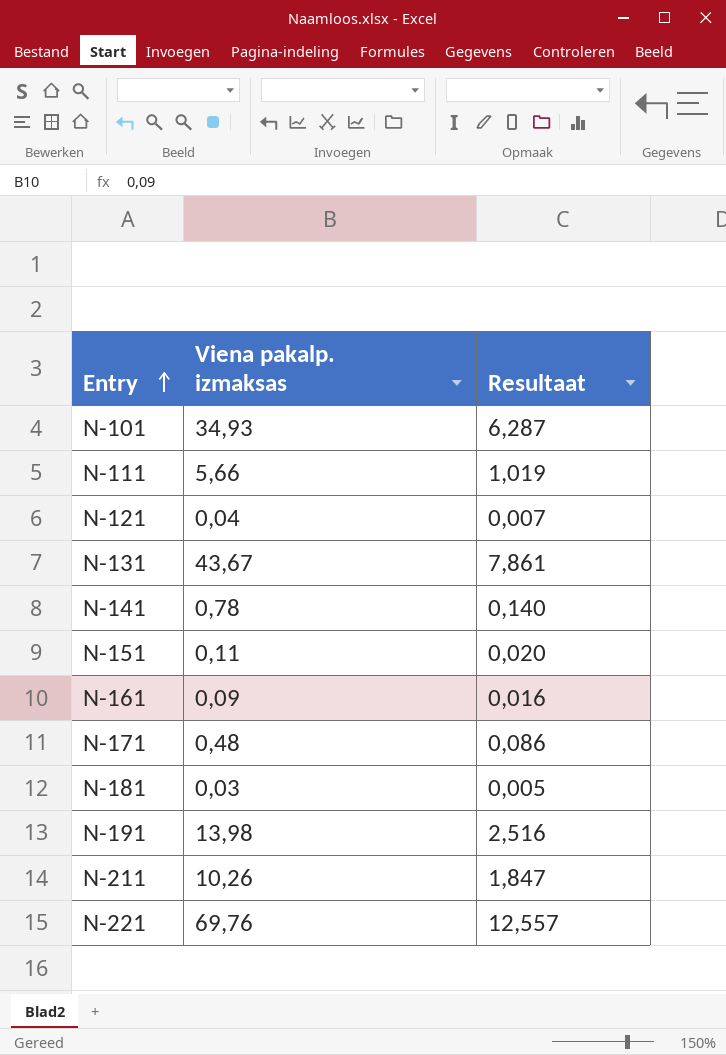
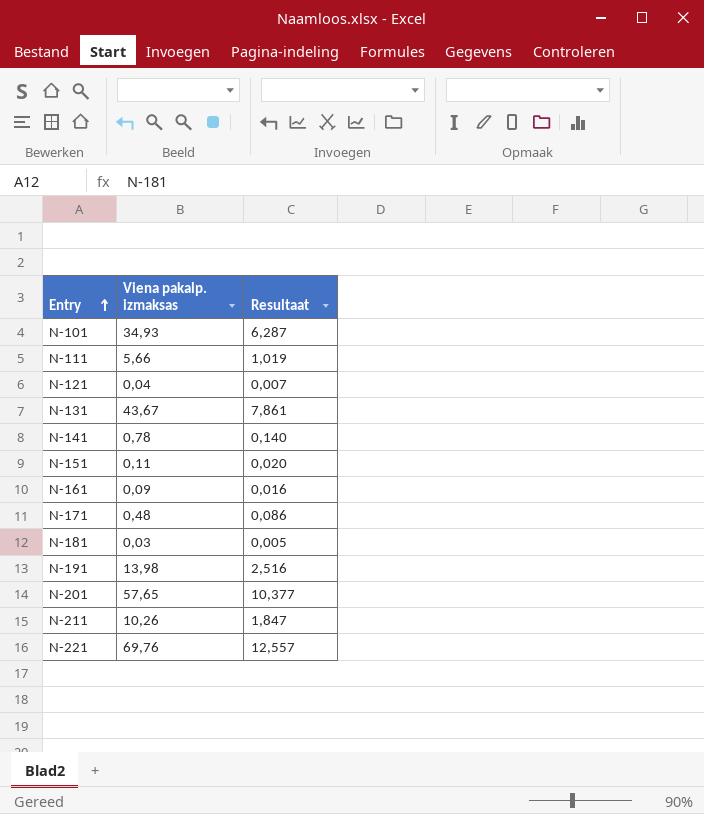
row N-201: none -> 57,65 | 10,377

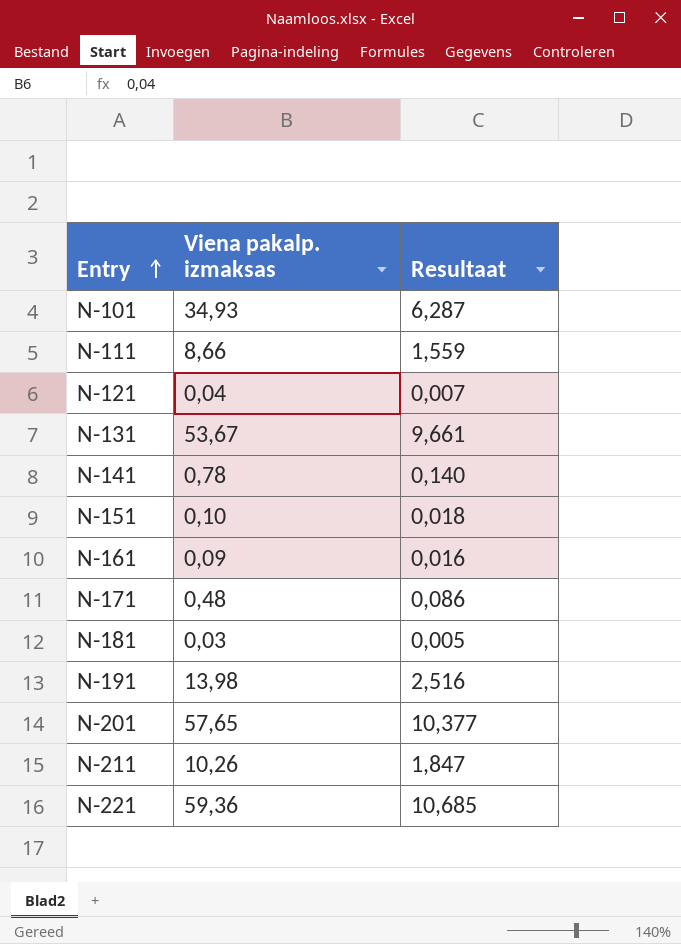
N-111 | Viena pakalp. izmaksas: 5,66 -> 8,66
N-111 | Resultaat: 1,019 -> 1,559
N-131 | Viena pakalp. izmaksas: 43,67 -> 53,67
N-131 | Resultaat: 7,861 -> 9,661
N-151 | Viena pakalp. izmaksas: 0,11 -> 0,10
N-151 | Resultaat: 0,020 -> 0,018
N-221 | Viena pakalp. izmaksas: 69,76 -> 59,36
N-221 | Resultaat: 12,557 -> 10,685

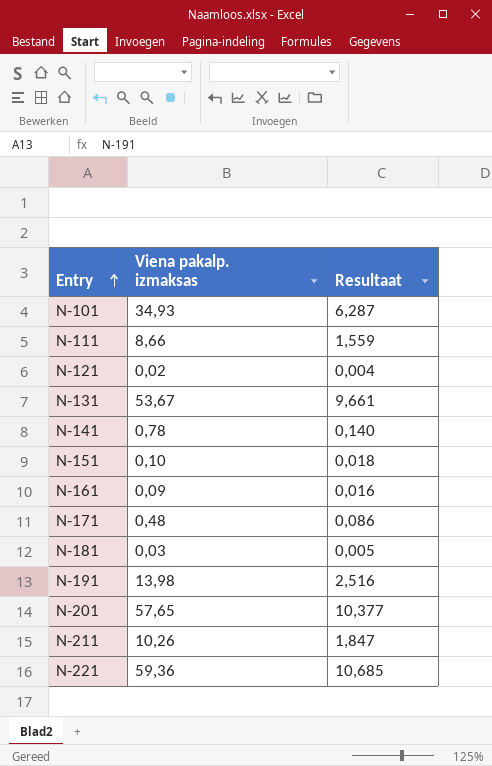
N-121 | Viena pakalp. izmaksas: 0,04 -> 0,02
N-121 | Resultaat: 0,007 -> 0,004

